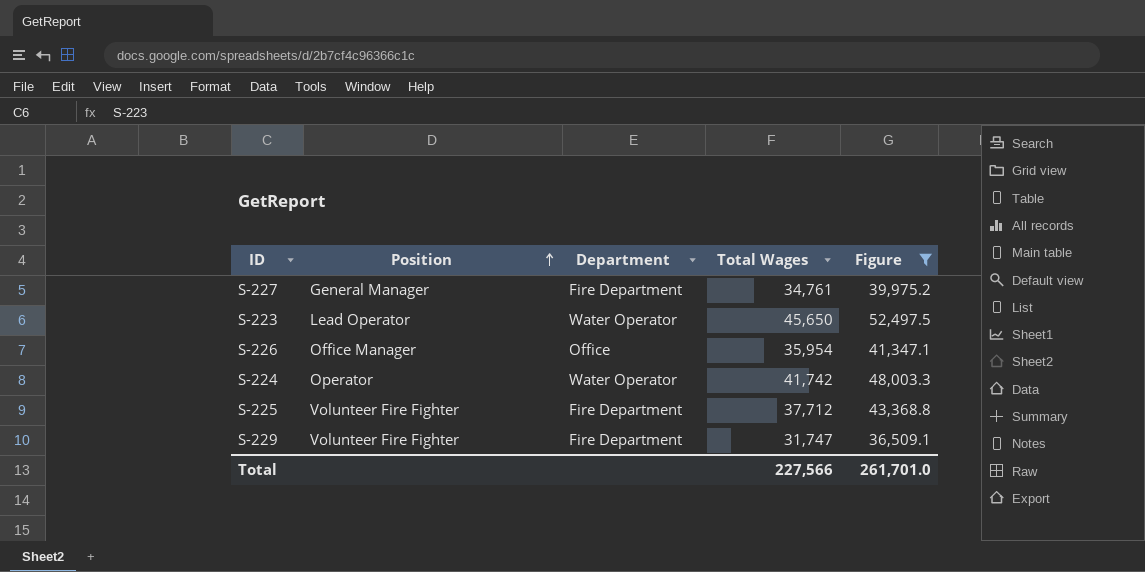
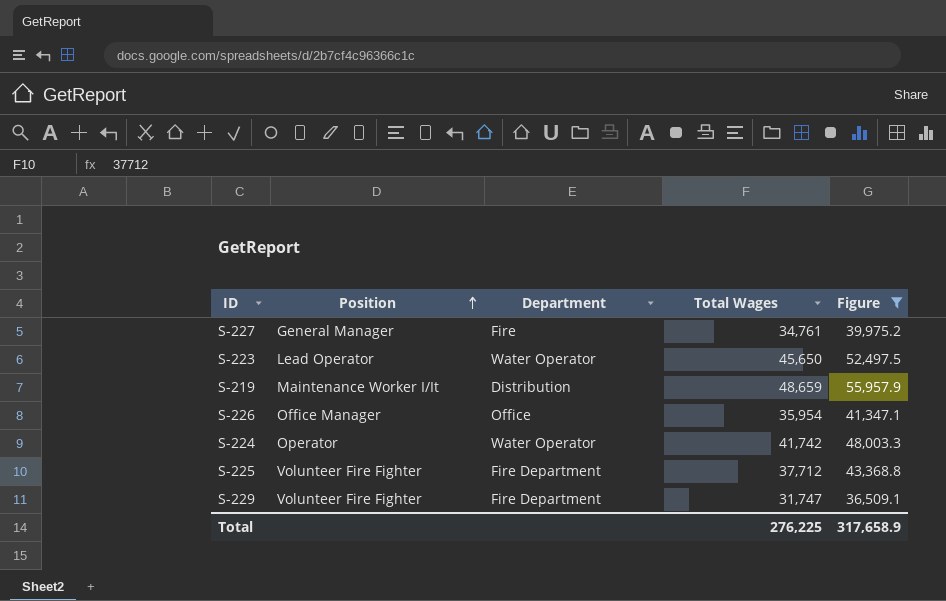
S-227 | Department: Fire Department -> Fire
row S-219: none -> Maintenance Worker I/It | Distribution | 48,659 | 55,957.9
Total | Total Wages: 227,566 -> 276,225
Total | Figure: 261,701.0 -> 317,658.9

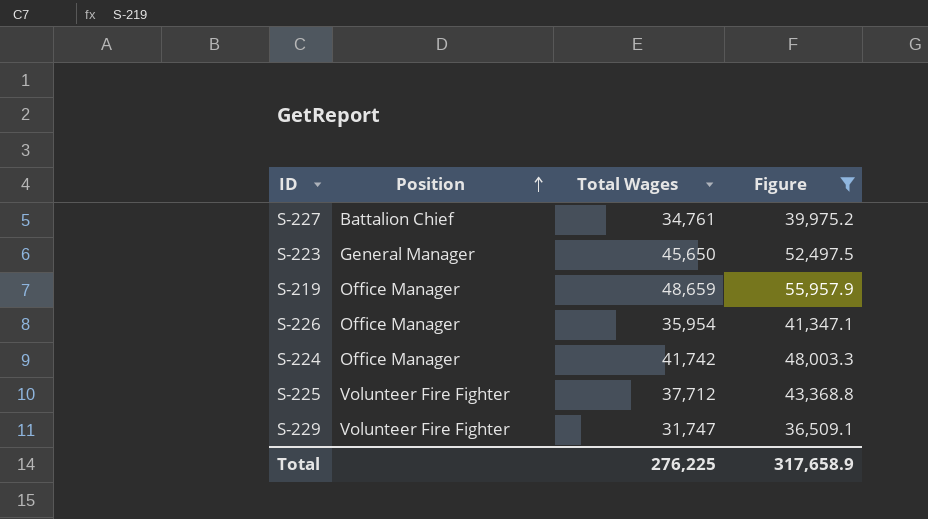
column Department | position: 3 -> none
S-227 | Position: General Manager -> Battalion Chief
S-223 | Position: Lead Operator -> General Manager
S-219 | Position: Maintenance Worker I/It -> Office Manager
S-224 | Position: Operator -> Office Manager

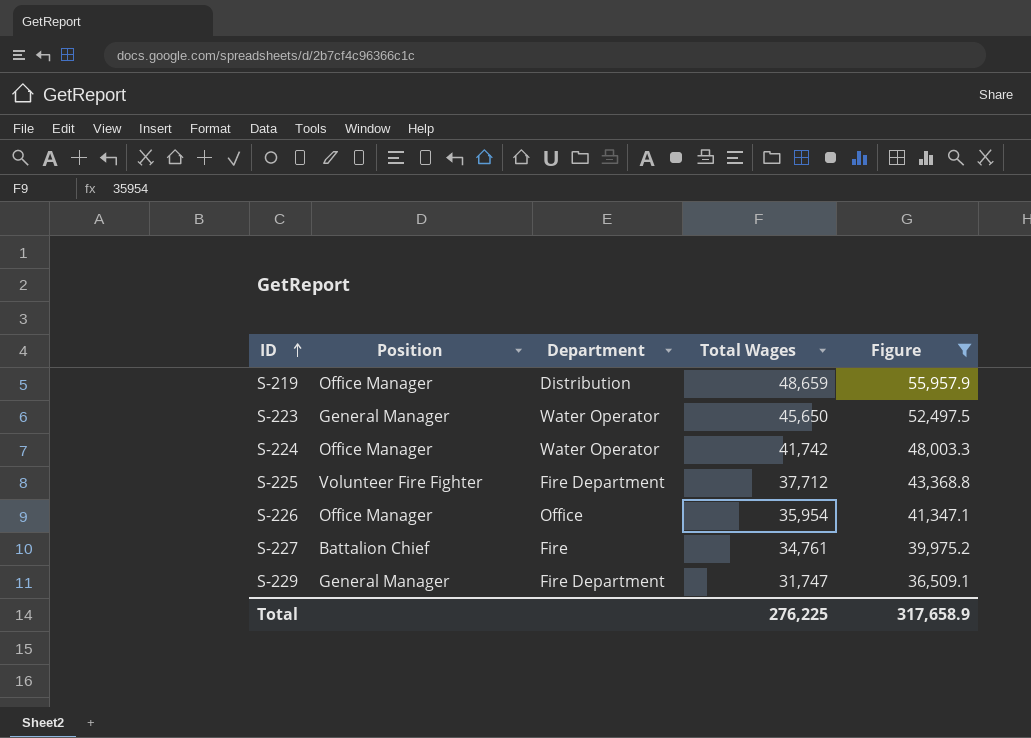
row order: Position ascending -> ID ascending
column Department | position: none -> 3
S-229 | Position: Volunteer Fire Fighter -> General Manager

